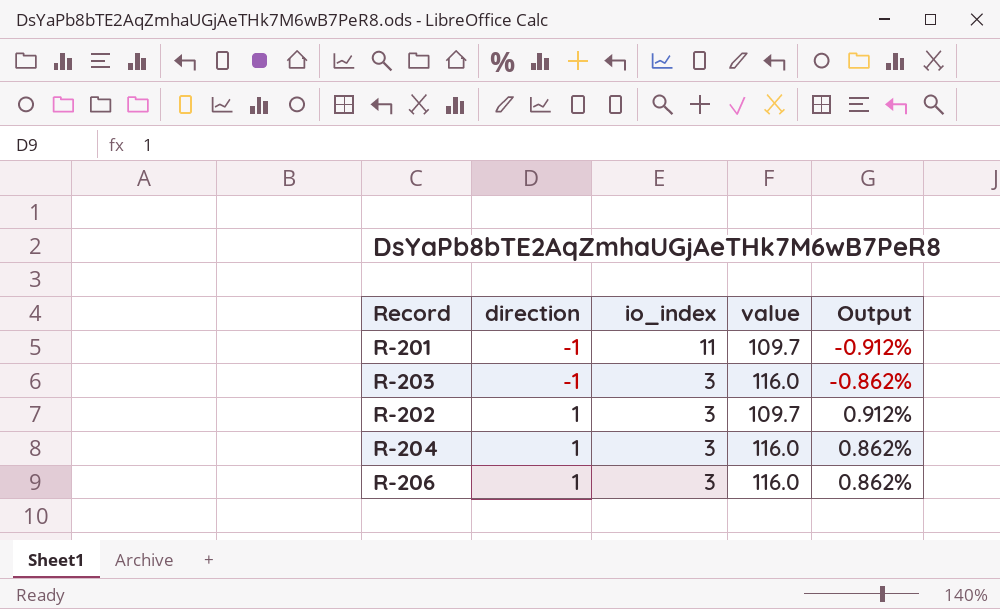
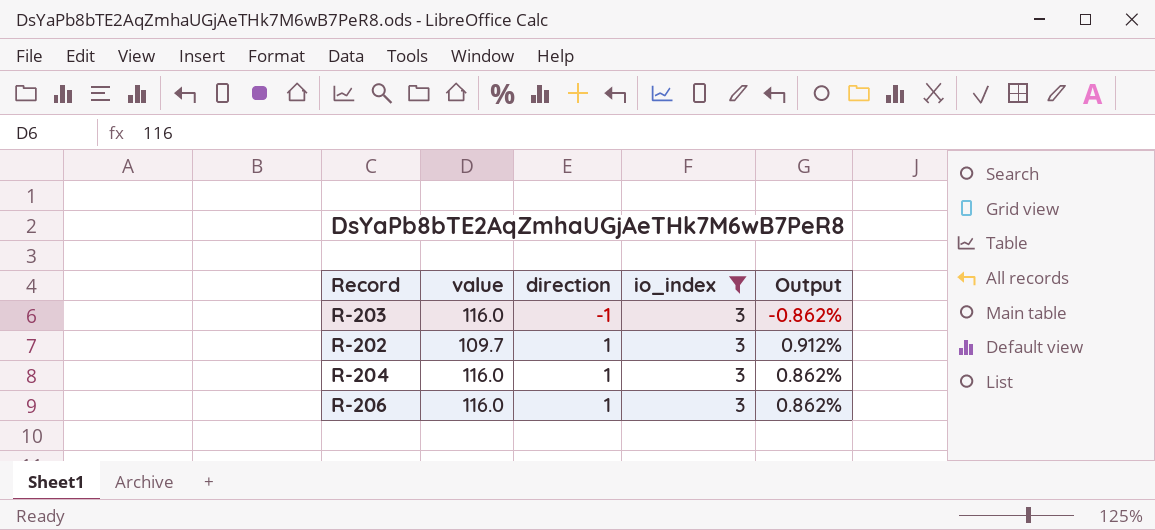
filter: none -> io_index = 3
column value | position: 4 -> 2

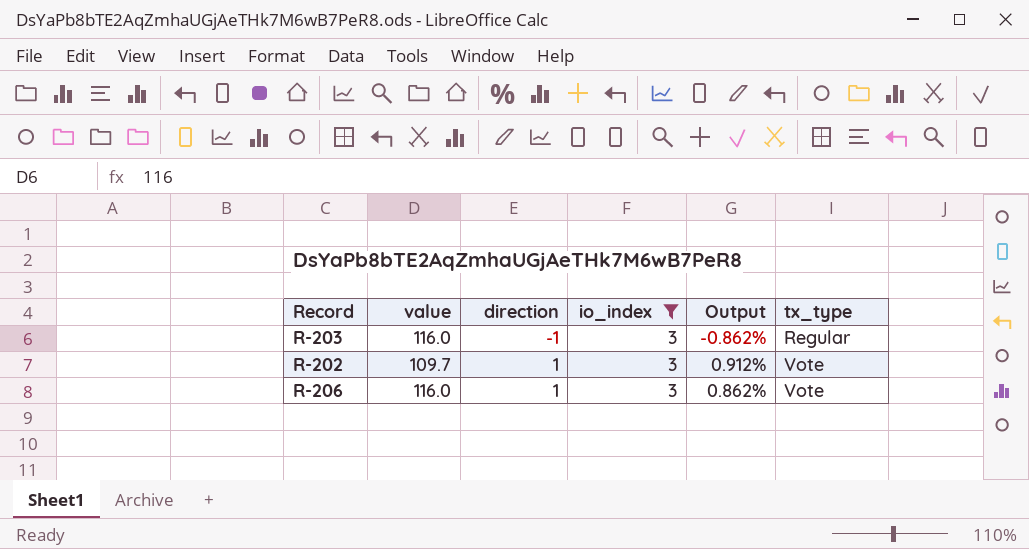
column tx_type | position: none -> 6
row R-204: 116.0 | 1 | 3 | 0.862% -> none

